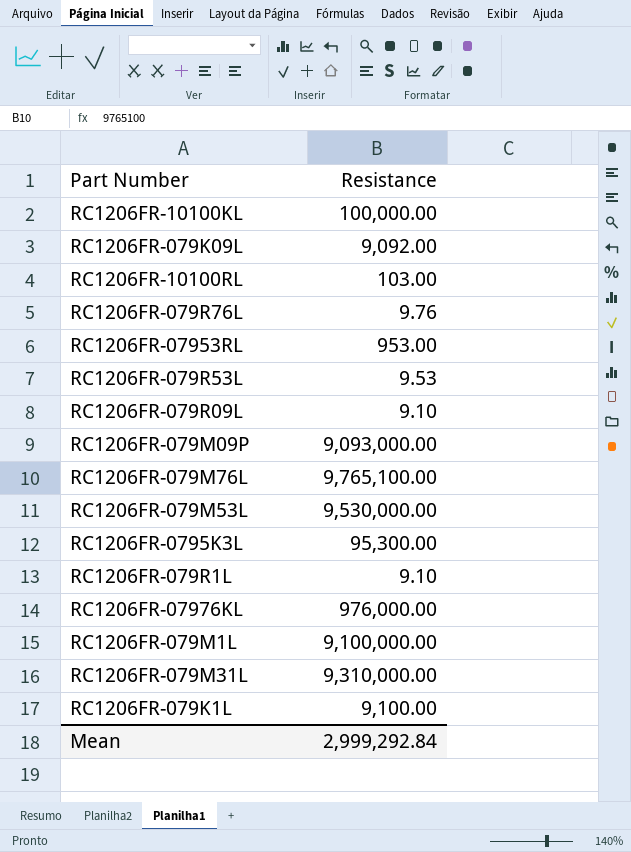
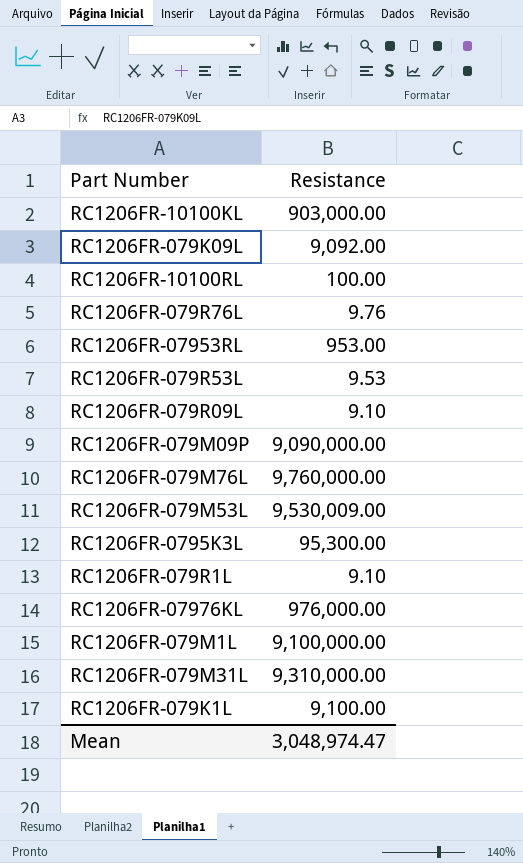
RC1206FR-10100KL | Resistance: 100,000.00 -> 903,000.00
RC1206FR-10100RL | Resistance: 103.00 -> 100.00
RC1206FR-079M09P | Resistance: 9,093,000.00 -> 9,090,000.00
RC1206FR-079M76L | Resistance: 9,765,100.00 -> 9,760,000.00
RC1206FR-079M53L | Resistance: 9,530,000.00 -> 9,530,009.00
Mean | Resistance: 2,999,292.84 -> 3,048,974.47

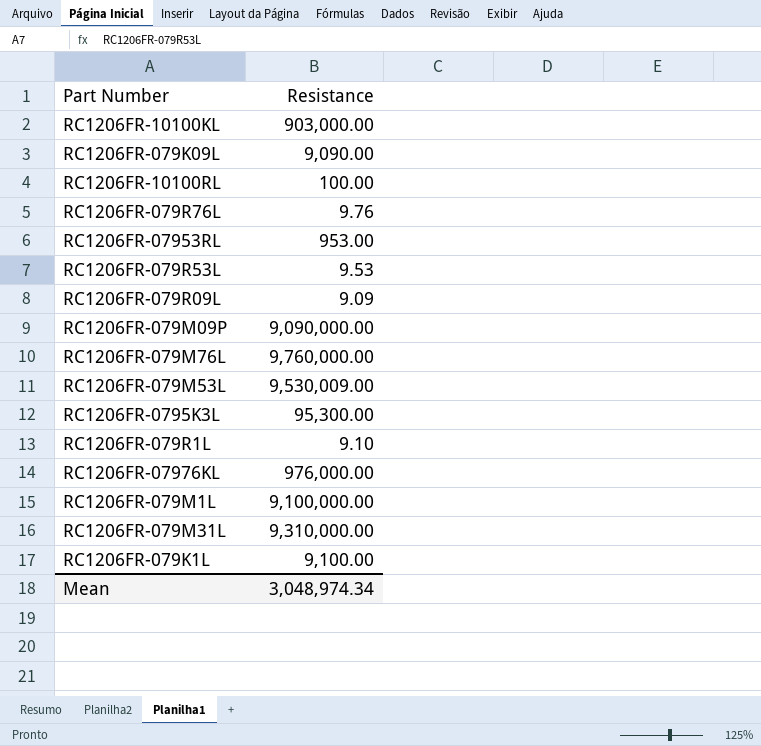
RC1206FR-079K09L | Resistance: 9,092.00 -> 9,090.00
RC1206FR-079R09L | Resistance: 9.10 -> 9.09
Mean | Resistance: 3,048,974.47 -> 3,048,974.34

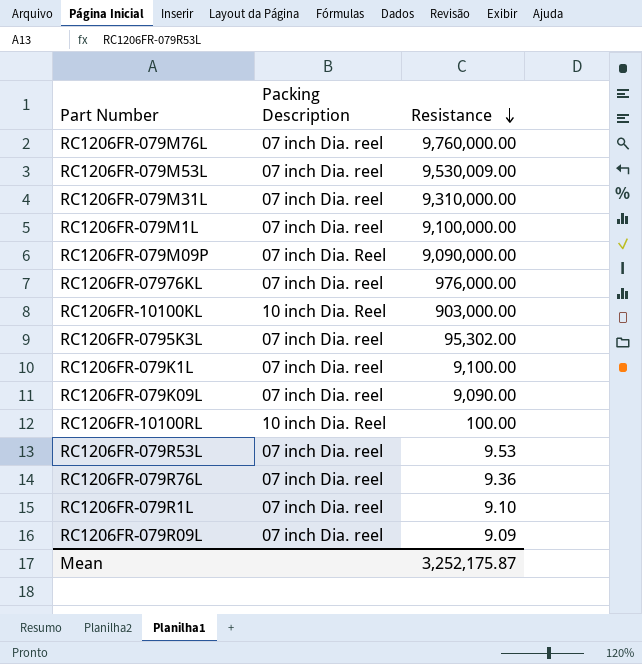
row order: none -> Resistance descending
column Packing Description | position: none -> 2
row RC1206FR-07953RL: 953.00 -> none
RC1206FR-0795K3L | Resistance: 95,300.00 -> 95,302.00
RC1206FR-079R76L | Resistance: 9.76 -> 9.36
Mean | Resistance: 3,048,974.34 -> 3,252,175.87

